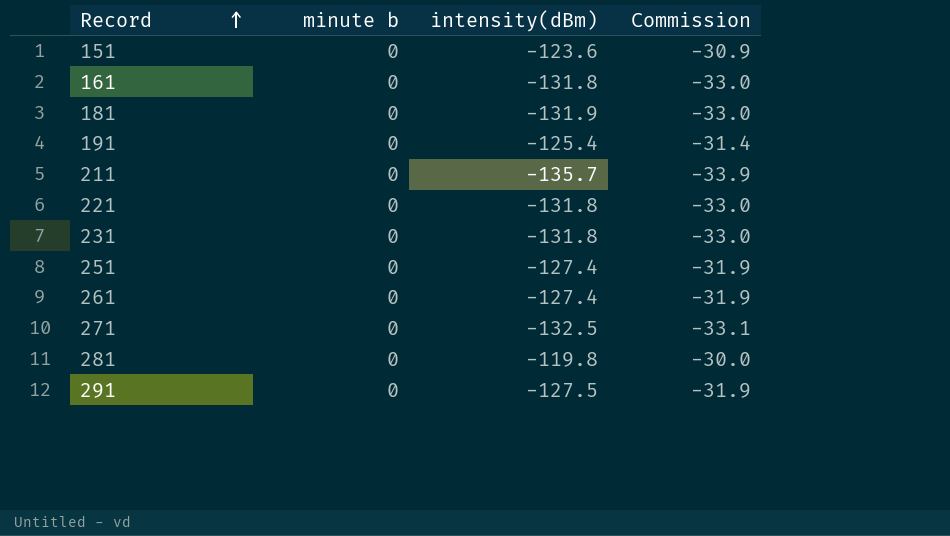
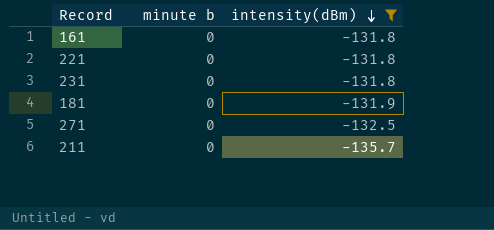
filter: none -> intensity(dBm) <= -131.8
row order: Record ascending -> intensity(dBm) descending
column Commission | formula: [intensity(dBm)] * 0.25 -> none

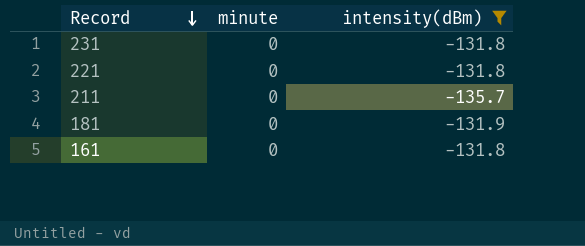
row order: intensity(dBm) descending -> Record descending
column name: minute b -> minute
row 271: 0 | -132.5 -> none

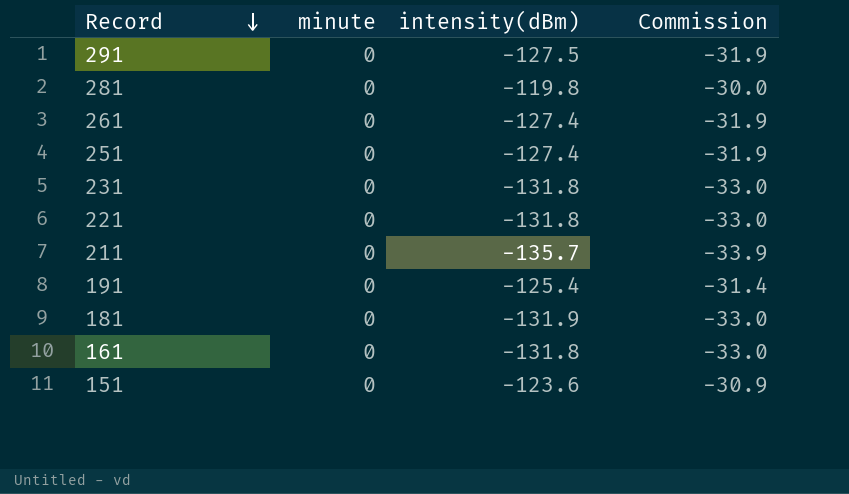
filter: intensity(dBm) <= -131.8 -> none
column Commission | formula: none -> [intensity(dBm)] * 0.25

